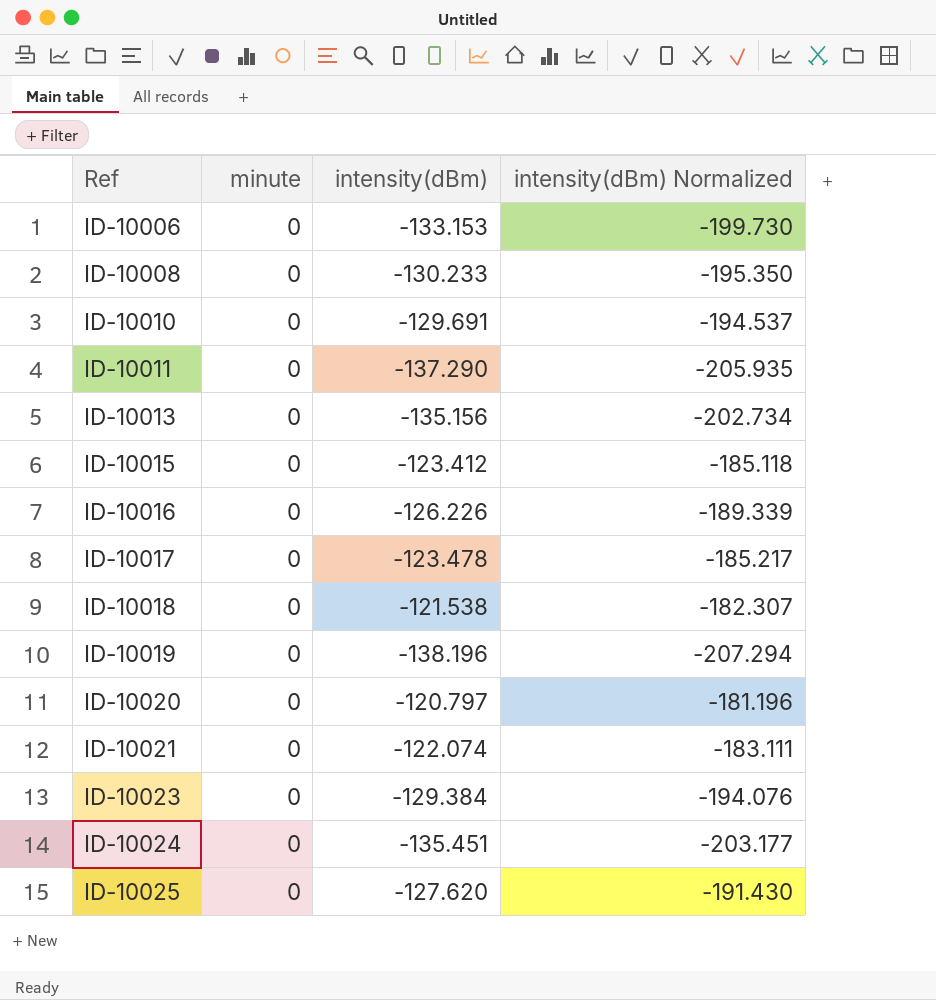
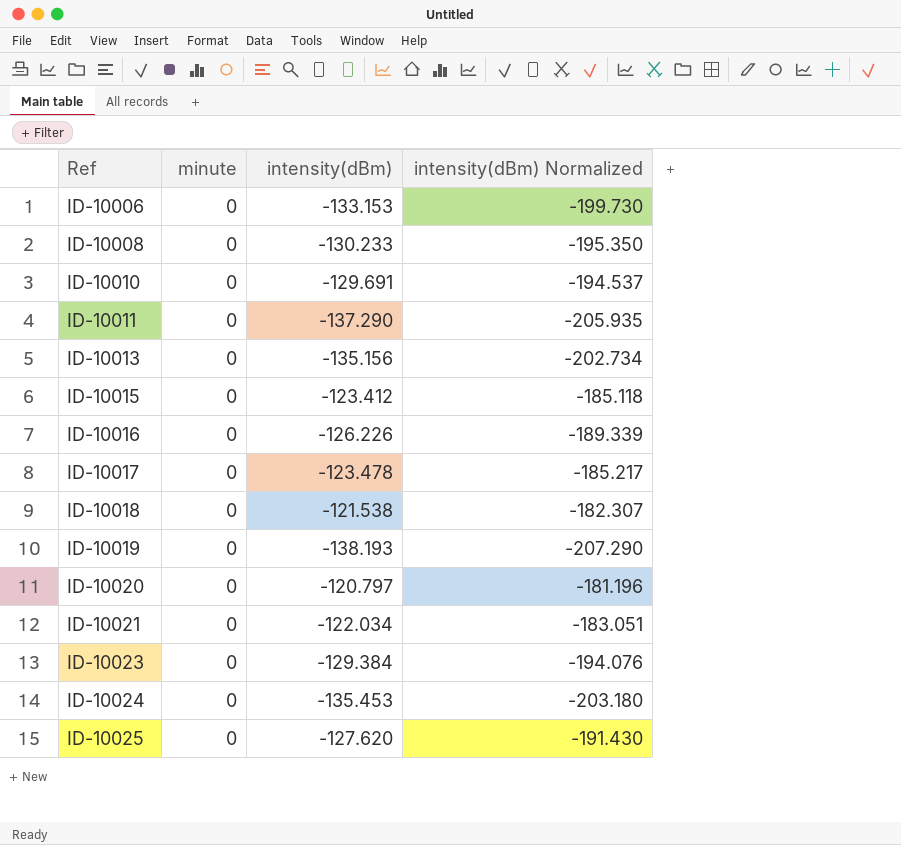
ID-10019 | intensity(dBm): -138.196 -> -138.193
ID-10019 | intensity(dBm) Normalized: -207.294 -> -207.290
ID-10021 | intensity(dBm): -122.074 -> -122.034
ID-10021 | intensity(dBm) Normalized: -183.111 -> -183.051
ID-10024 | intensity(dBm): -135.451 -> -135.453
ID-10024 | intensity(dBm) Normalized: -203.177 -> -203.180

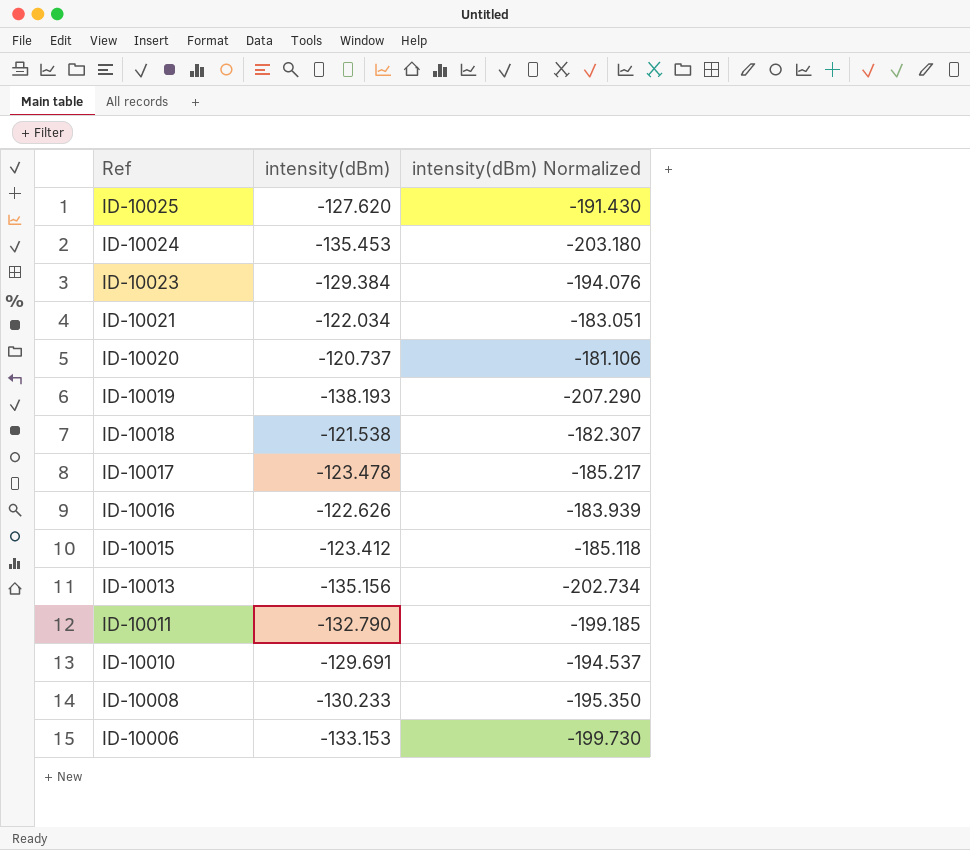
row order: Ref ascending -> Ref descending
column minute | position: 2 -> none
ID-10020 | intensity(dBm): -120.797 -> -120.737
ID-10020 | intensity(dBm) Normalized: -181.196 -> -181.106
ID-10016 | intensity(dBm): -126.226 -> -122.626
ID-10016 | intensity(dBm) Normalized: -189.339 -> -183.939
ID-10011 | intensity(dBm): -137.290 -> -132.790
ID-10011 | intensity(dBm) Normalized: -205.935 -> -199.185

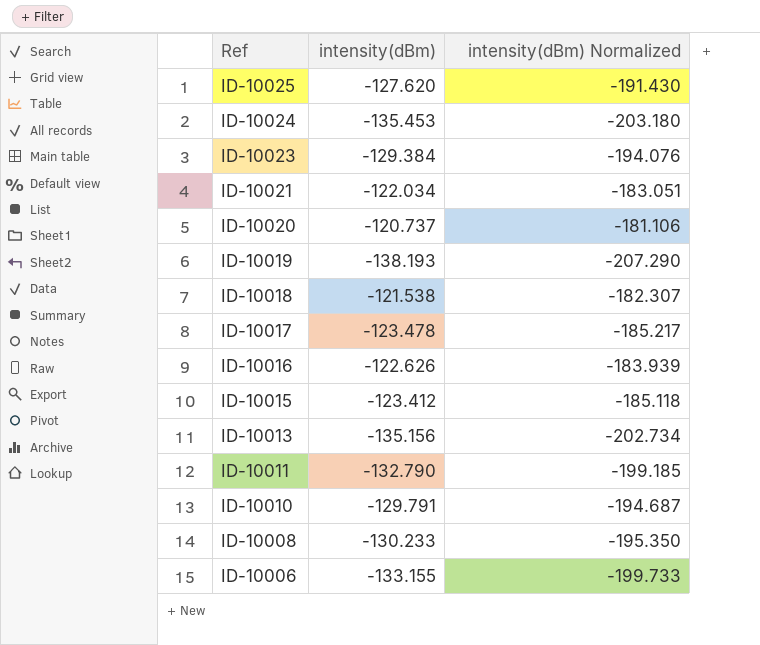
ID-10010 | intensity(dBm): -129.691 -> -129.791
ID-10010 | intensity(dBm) Normalized: -194.537 -> -194.687
ID-10006 | intensity(dBm): -133.153 -> -133.155
ID-10006 | intensity(dBm) Normalized: -199.730 -> -199.733

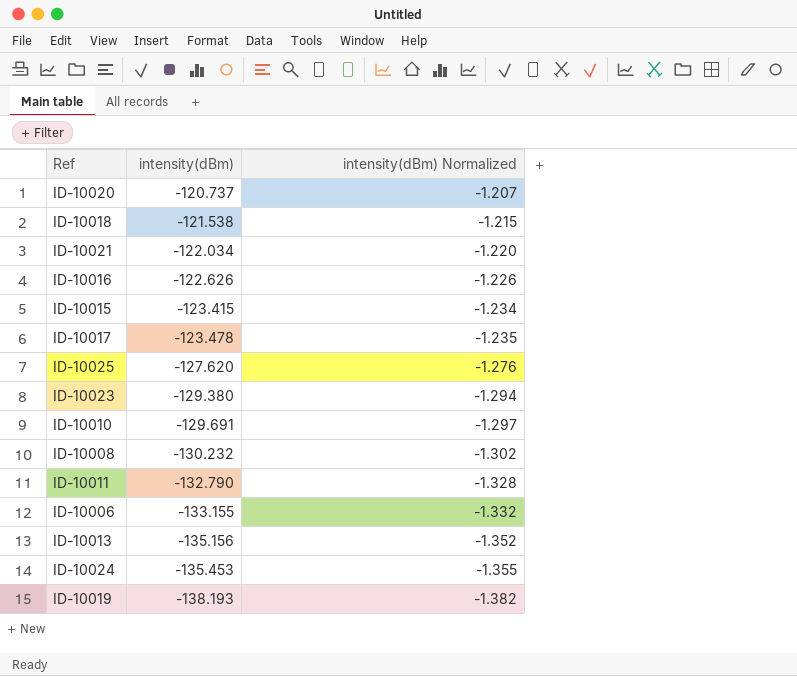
row order: Ref descending -> intensity(dBm) descending
column intensity(dBm) Normalized | formula: [intensity(dBm)] * 1.5 -> [intensity(dBm)] * 0.01
ID-10015 | intensity(dBm): -123.412 -> -123.415
ID-10023 | intensity(dBm): -129.384 -> -129.380
ID-10010 | intensity(dBm): -129.791 -> -129.691
ID-10008 | intensity(dBm): -130.233 -> -130.232

